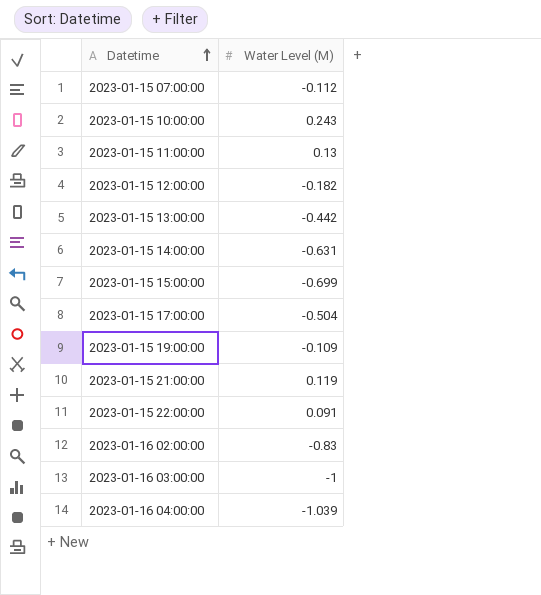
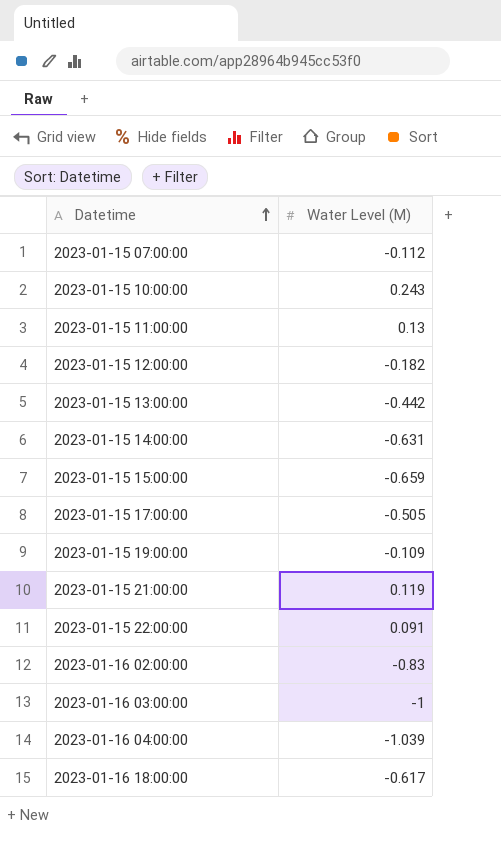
2023-01-15 15:00:00 | Water Level (M): -0.699 -> -0.659
2023-01-15 17:00:00 | Water Level (M): -0.504 -> -0.505
row 2023-01-16 18:00:00: none -> -0.617

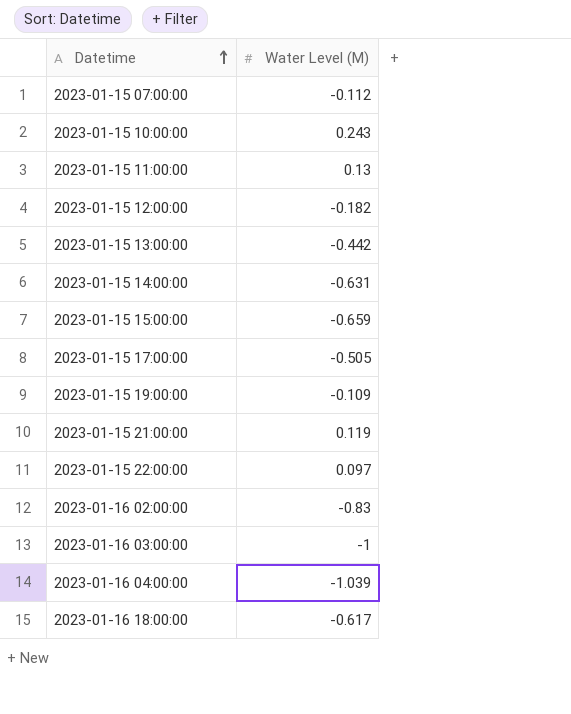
2023-01-15 22:00:00 | Water Level (M): 0.091 -> 0.097

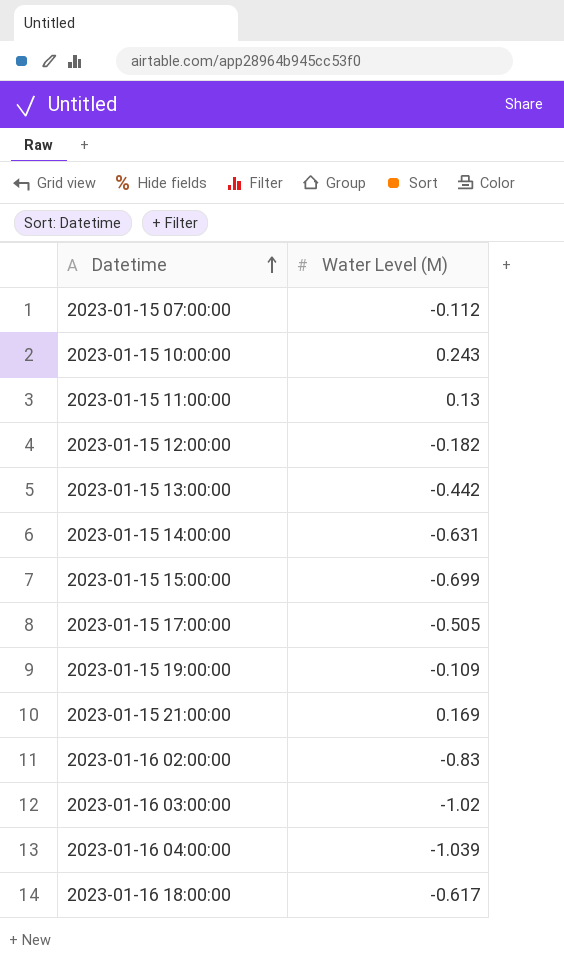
row 2023-01-15 22:00:00: 0.097 -> none
2023-01-15 15:00:00 | Water Level (M): -0.659 -> -0.699
2023-01-15 21:00:00 | Water Level (M): 0.119 -> 0.169
2023-01-16 03:00:00 | Water Level (M): -1 -> -1.02

